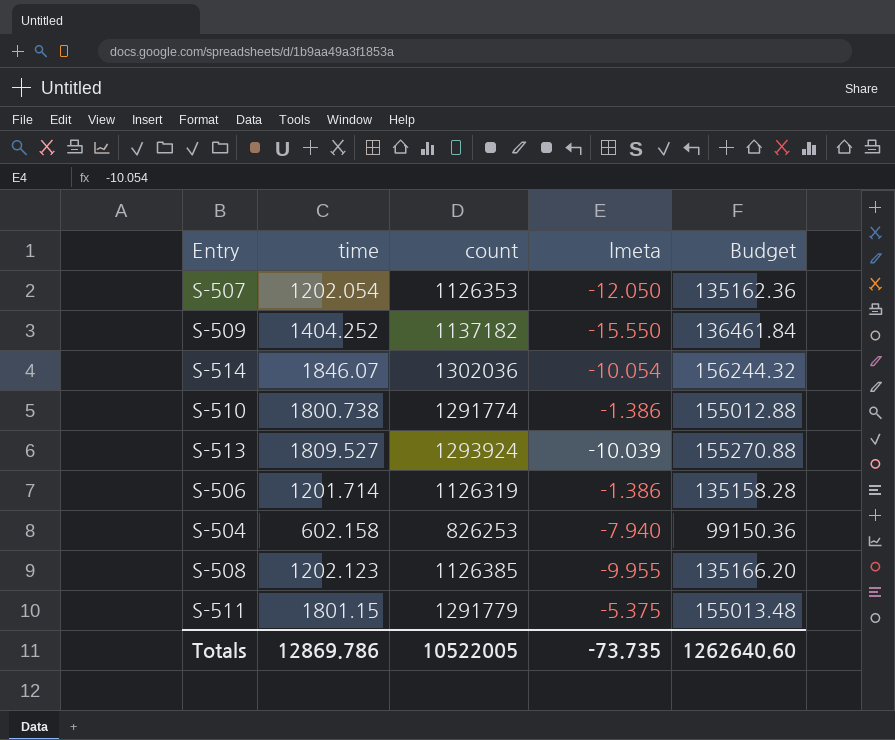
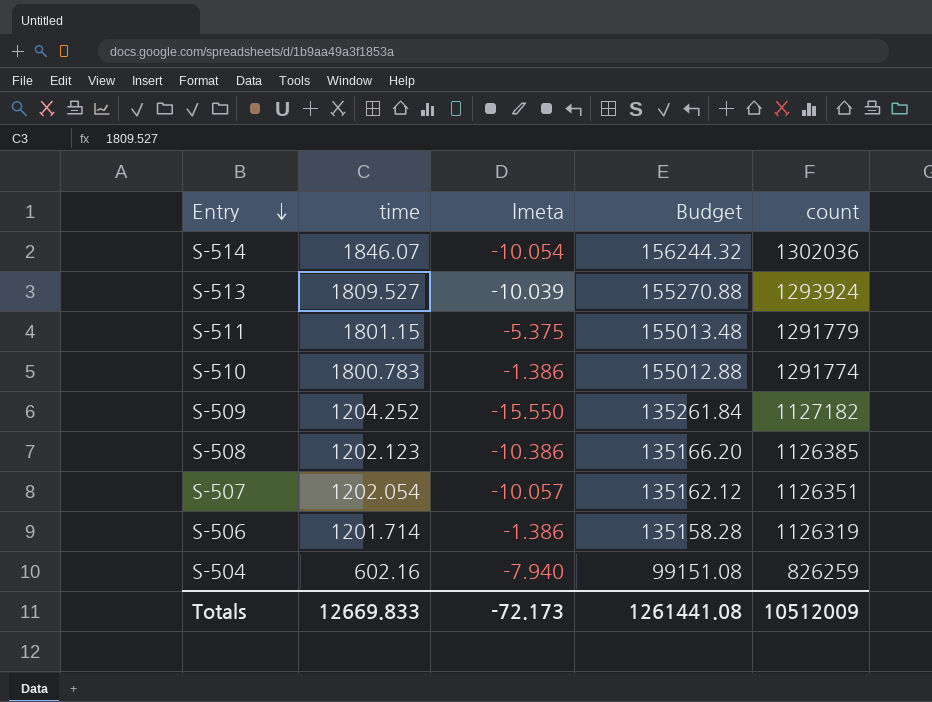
row order: none -> Entry descending
column count | position: 3 -> 5
S-510 | time: 1800.738 -> 1800.783
S-509 | time: 1404.252 -> 1204.252
S-509 | Budget: 136461.84 -> 135261.84
S-509 | count: 1137182 -> 1127182
S-508 | lmeta: -9.955 -> -10.386
S-507 | lmeta: -12.050 -> -10.057
S-507 | Budget: 135162.36 -> 135162.12
S-507 | count: 1126353 -> 1126351
S-504 | time: 602.158 -> 602.16
S-504 | Budget: 99150.36 -> 99151.08
S-504 | count: 826253 -> 826259
Totals | time: 12869.786 -> 12669.833
Totals | lmeta: -73.735 -> -72.173
Totals | Budget: 1262640.60 -> 1261441.08
Totals | count: 10522005 -> 10512009

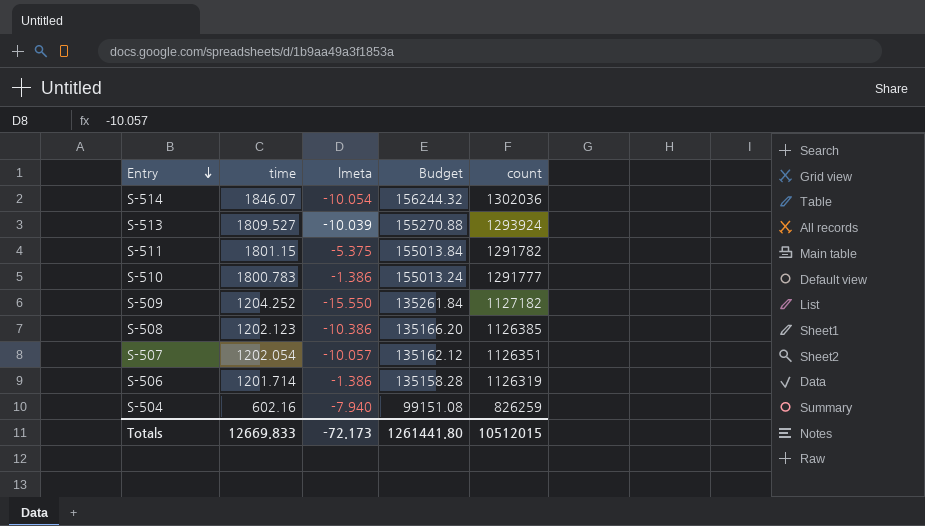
S-511 | Budget: 155013.48 -> 155013.84
S-511 | count: 1291779 -> 1291782
S-510 | Budget: 155012.88 -> 155013.24
S-510 | count: 1291774 -> 1291777
Totals | Budget: 1261441.08 -> 1261441.80
Totals | count: 10512009 -> 10512015

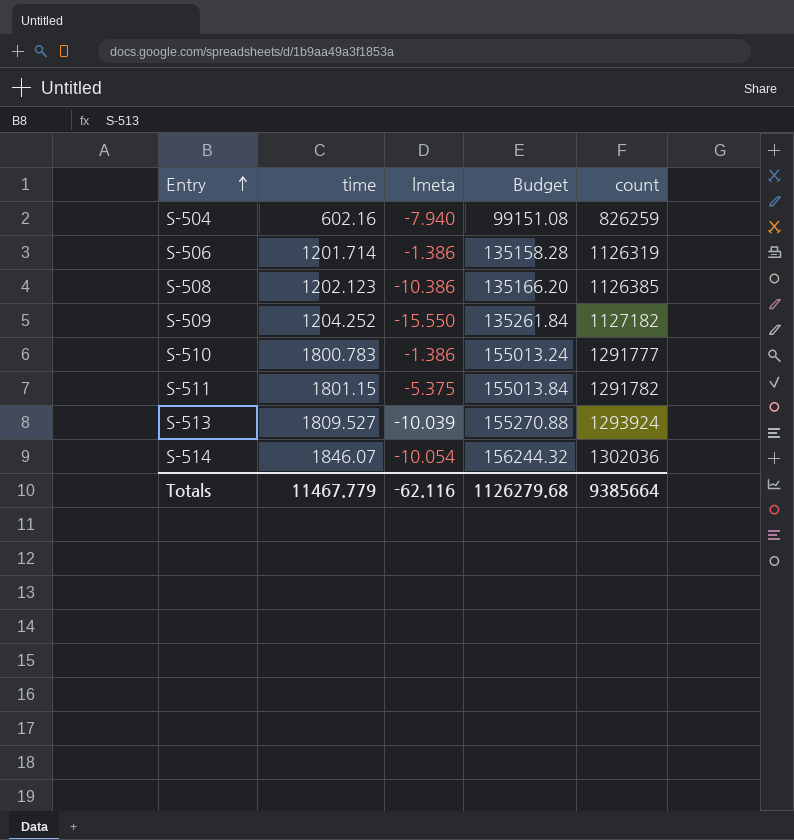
row order: Entry descending -> Entry ascending
row S-507: 1202.054 | -10.057 | 135162.12 | 1126351 -> none
Totals | time: 12669.833 -> 11467.779
Totals | lmeta: -72.173 -> -62.116
Totals | Budget: 1261441.80 -> 1126279.68
Totals | count: 10512015 -> 9385664

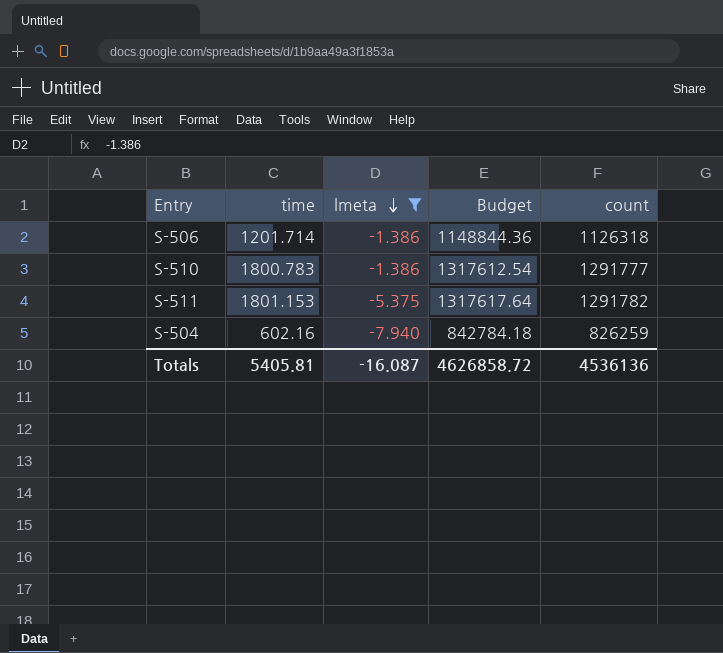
filter: none -> lmeta >= -7.940
row order: Entry ascending -> lmeta descending
column Budget | formula: [count] * 0.12 -> [count] * 1.02
S-506 | count: 1126319 -> 1126318
S-511 | time: 1801.15 -> 1801.153
Totals | time: 11467.779 -> 5405.81
Totals | lmeta: -62.116 -> -16.087
Totals | Budget: 1126279.68 -> 4626858.72
Totals | count: 9385664 -> 4536136

